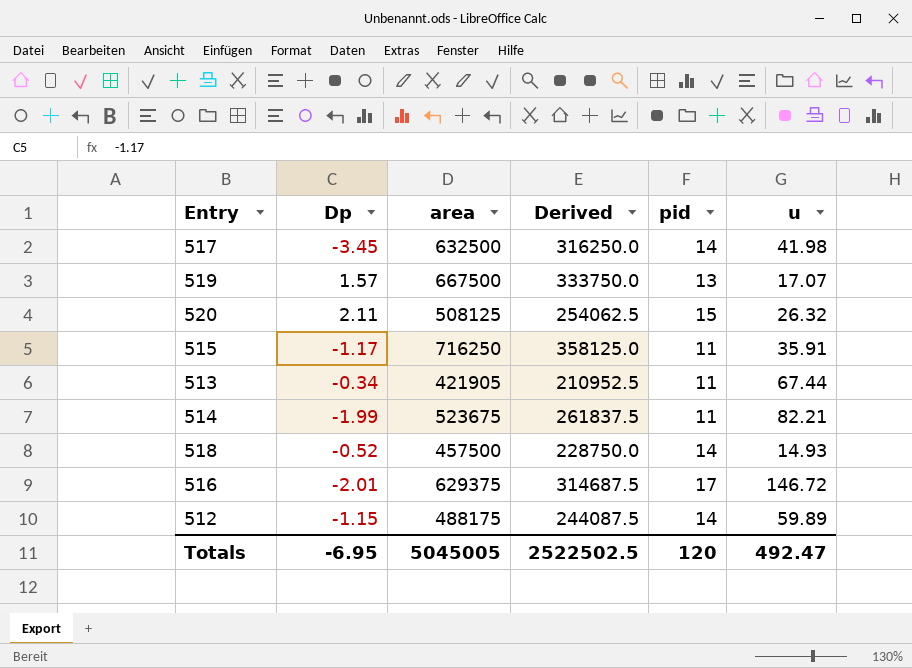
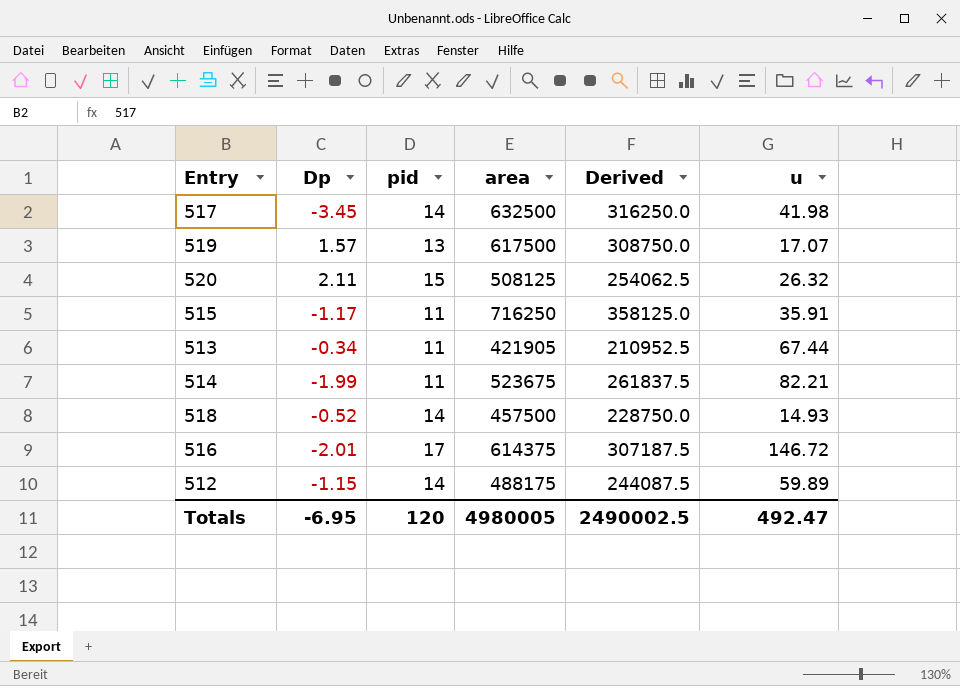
column pid | position: 5 -> 3
519 | area: 667500 -> 617500
519 | Derived: 333750.0 -> 308750.0
516 | area: 629375 -> 614375
516 | Derived: 314687.5 -> 307187.5
Totals | area: 5045005 -> 4980005
Totals | Derived: 2522502.5 -> 2490002.5

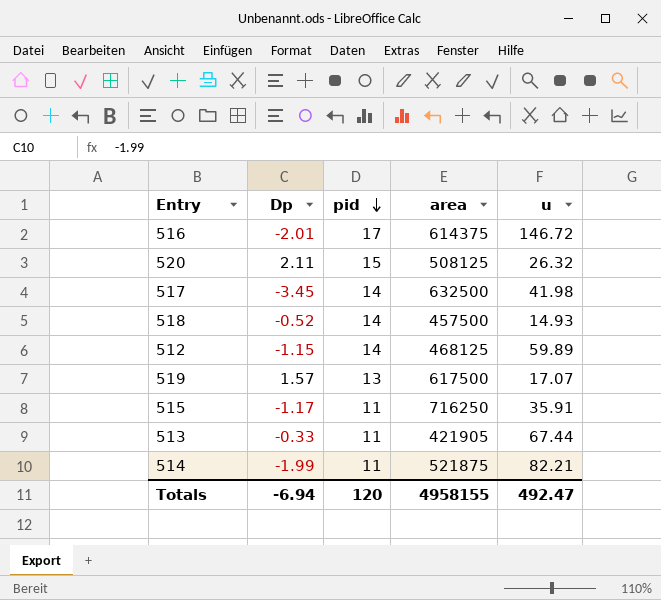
row order: none -> pid descending
column Derived | formula: [area] * 0.5 -> none
512 | area: 488175 -> 468125
513 | Dp: -0.34 -> -0.33
514 | area: 523675 -> 521875
Totals | Dp: -6.95 -> -6.94
Totals | area: 4980005 -> 4958155

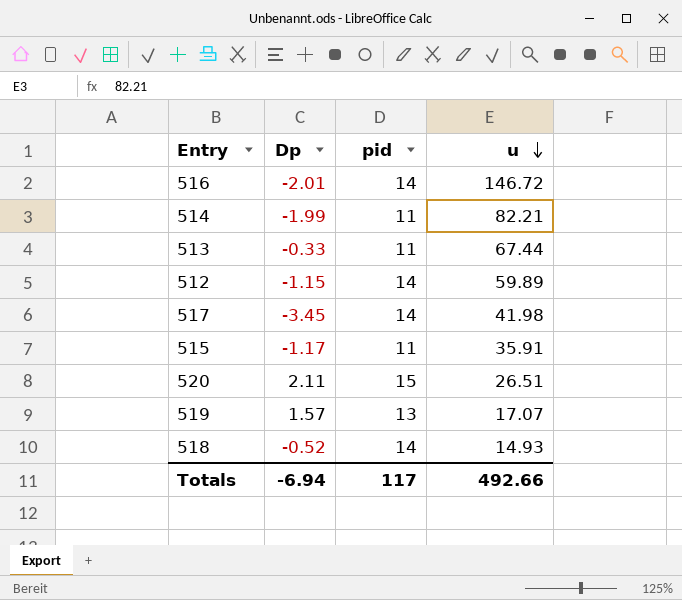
row order: pid descending -> u descending
column area | position: 4 -> none
516 | pid: 17 -> 14
520 | u: 26.32 -> 26.51
Totals | pid: 120 -> 117
Totals | u: 492.47 -> 492.66

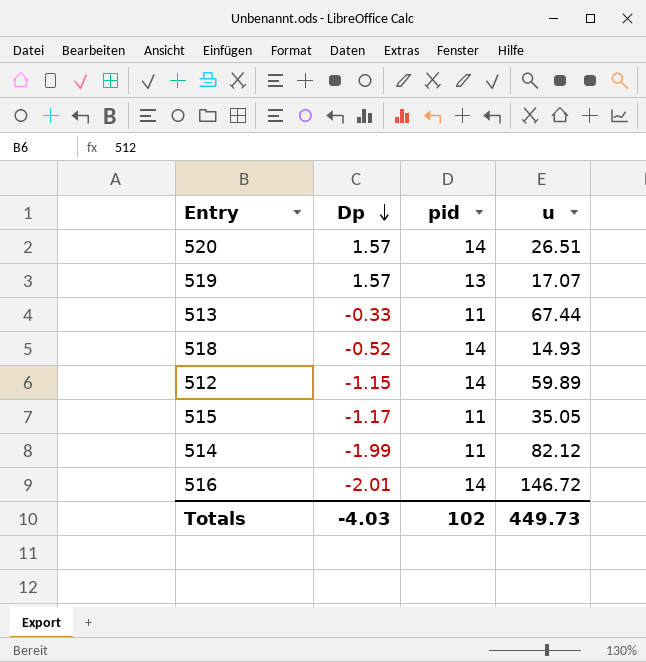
row order: u descending -> Dp descending
row 517: -3.45 | 14 | 41.98 -> none
520 | Dp: 2.11 -> 1.57
520 | pid: 15 -> 14
515 | u: 35.91 -> 35.05
514 | u: 82.21 -> 82.12
Totals | Dp: -6.94 -> -4.03
Totals | pid: 117 -> 102
Totals | u: 492.66 -> 449.73

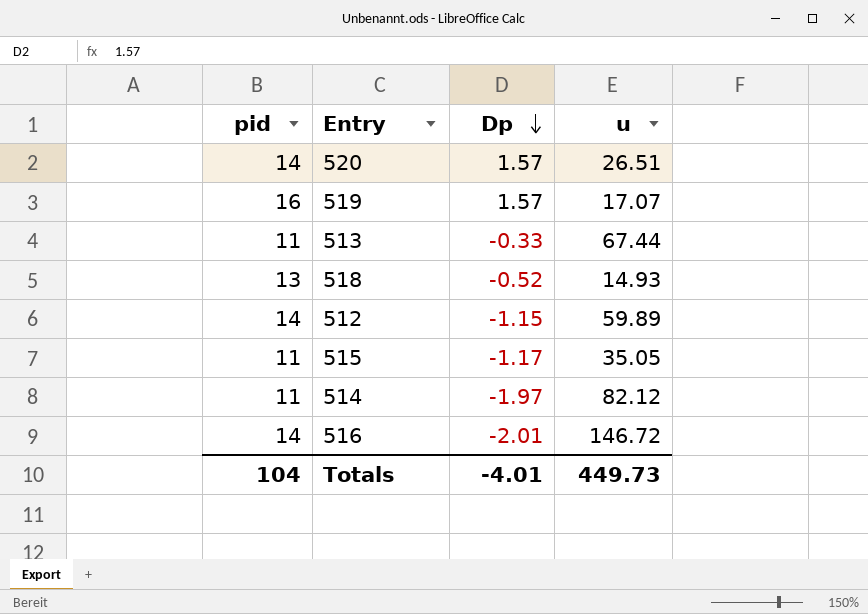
column pid | position: 3 -> 1
519 | pid: 13 -> 16
518 | pid: 14 -> 13
514 | Dp: -1.99 -> -1.97
Totals | pid: 102 -> 104
Totals | Dp: -4.03 -> -4.01

